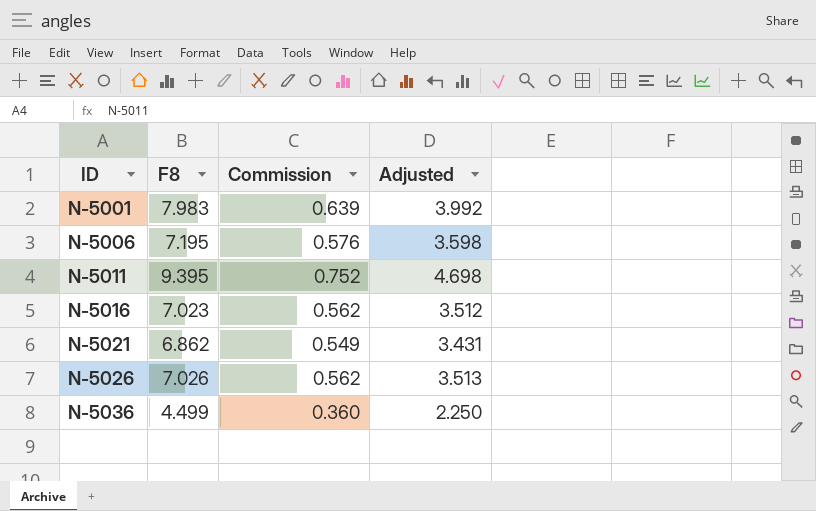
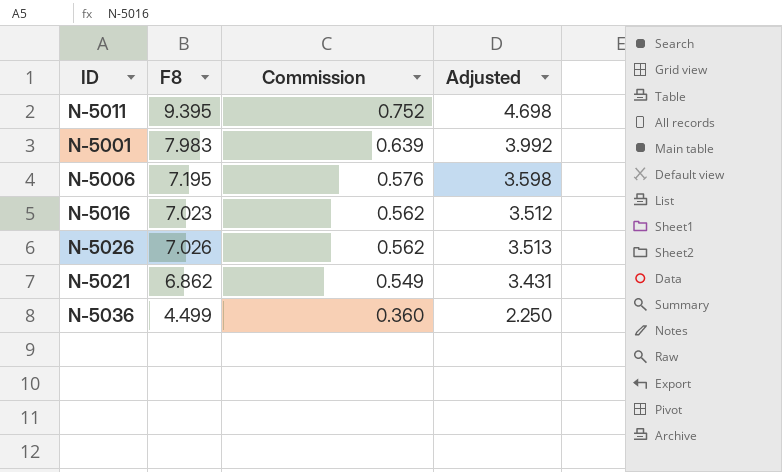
row order: ID ascending -> Commission descending

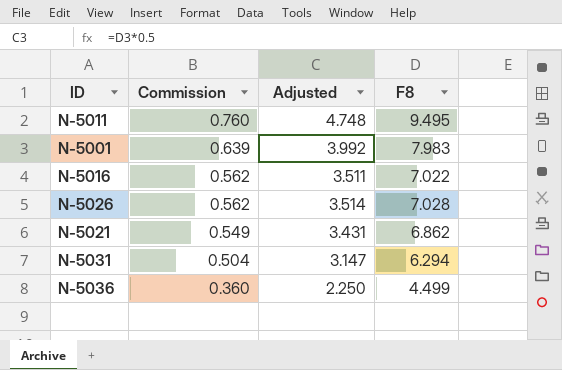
column F8 | position: 2 -> 4
row N-5006: 7.195 | 0.576 | 3.598 -> none
N-5011 | Commission: 0.752 -> 0.760
N-5011 | Adjusted: 4.698 -> 4.748
N-5011 | F8: 9.395 -> 9.495
N-5016 | Adjusted: 3.512 -> 3.511
N-5016 | F8: 7.023 -> 7.022
N-5026 | Adjusted: 3.513 -> 3.514
N-5026 | F8: 7.026 -> 7.028
row N-5031: none -> 0.504 | 3.147 | 6.294

